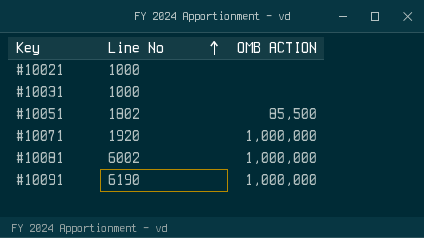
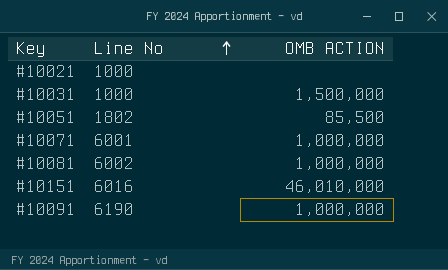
#10031 | OMB ACTION: none -> 1,500,000
#10071 | Line No: 1920 -> 6001
row #10151: none -> 6016 | 46,010,000

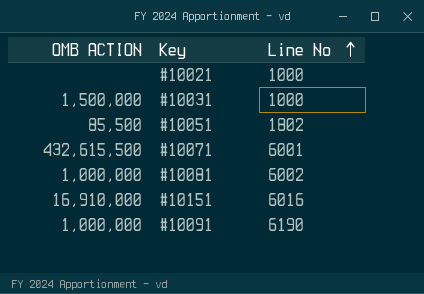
column OMB ACTION | position: 3 -> 1
#10071 | OMB ACTION: 1,000,000 -> 432,615,500
#10151 | OMB ACTION: 46,010,000 -> 16,910,000

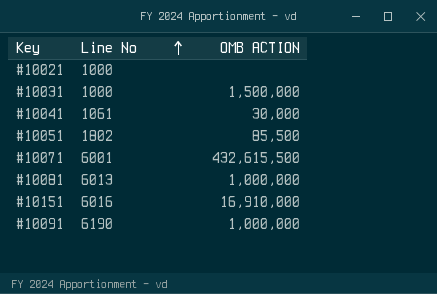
column OMB ACTION | position: 1 -> 3
row #10041: none -> 1061 | 30,000
#10081 | Line No: 6002 -> 6013

